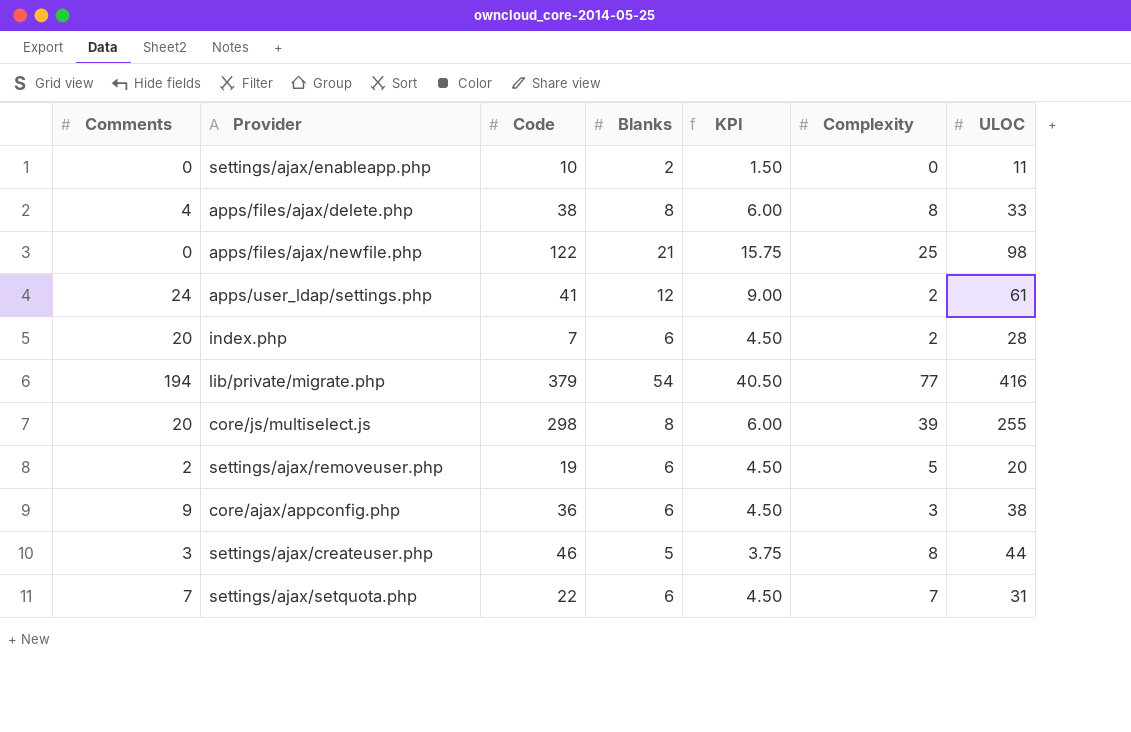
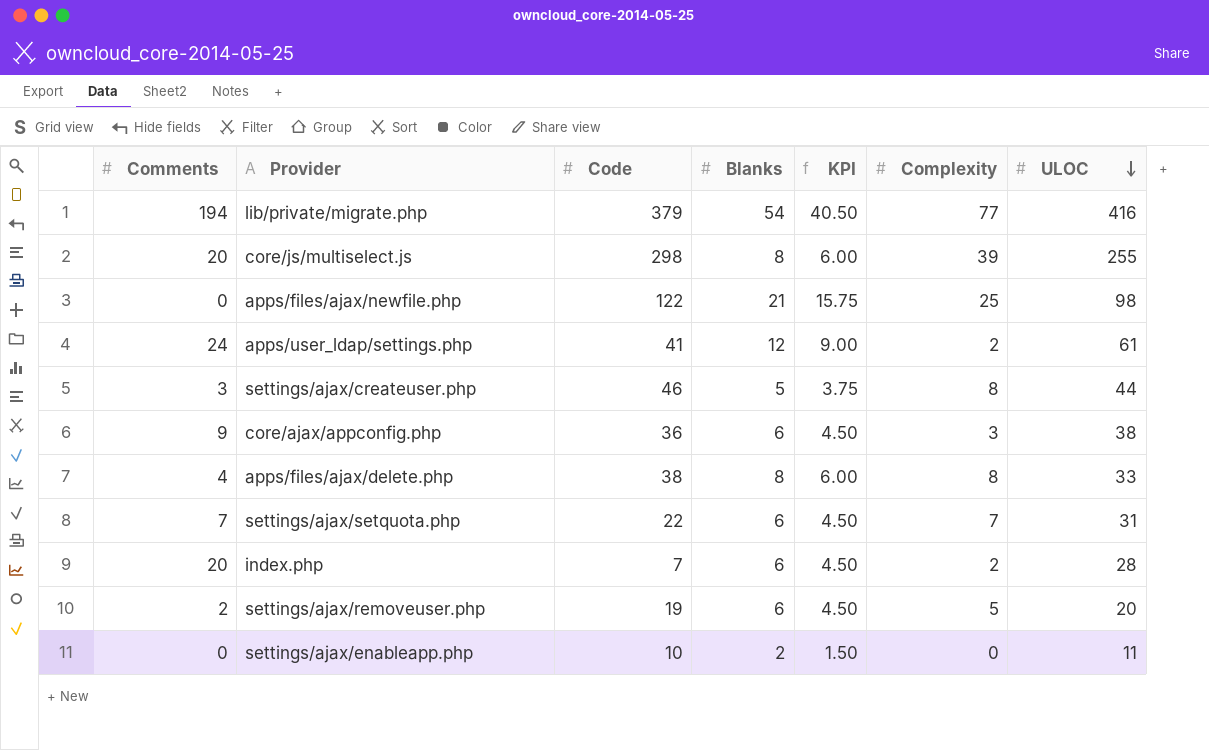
row order: none -> ULOC descending

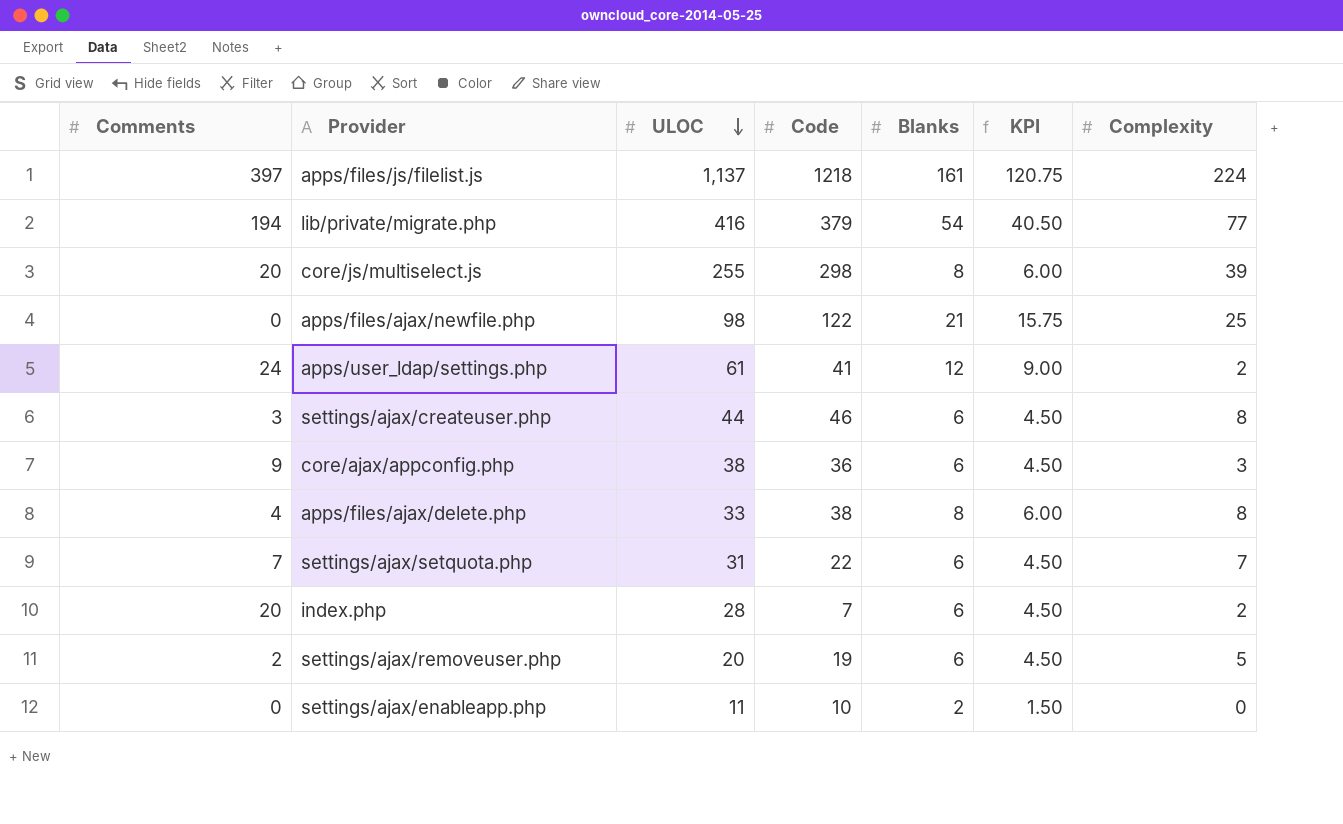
column ULOC | position: 7 -> 3
row apps/files/js/filelist.js: none -> 397 | 1,137 | 1218 | 161 | 120.75 | 224
settings/ajax/createuser.php | Blanks: 5 -> 6
settings/ajax/createuser.php | KPI: 3.75 -> 4.50

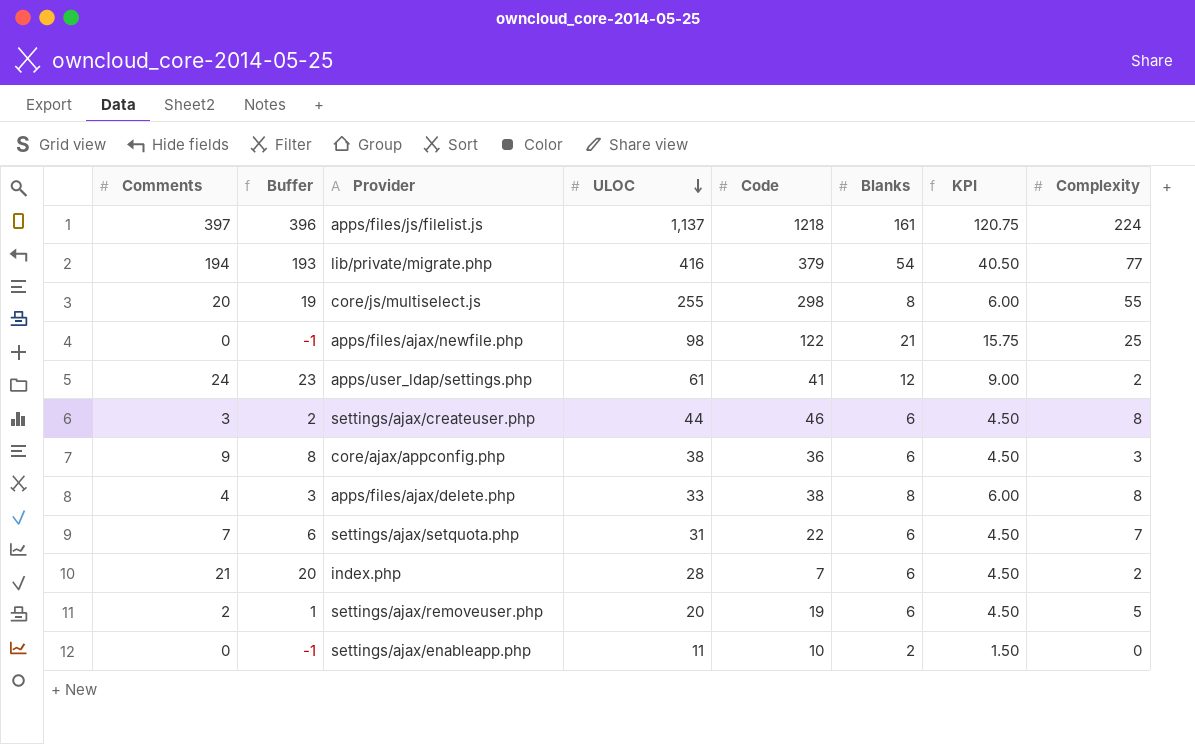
column Buffer | formula: none -> [Comments] - 1
core/js/multiselect.js | Complexity: 39 -> 55
index.php | Comments: 20 -> 21

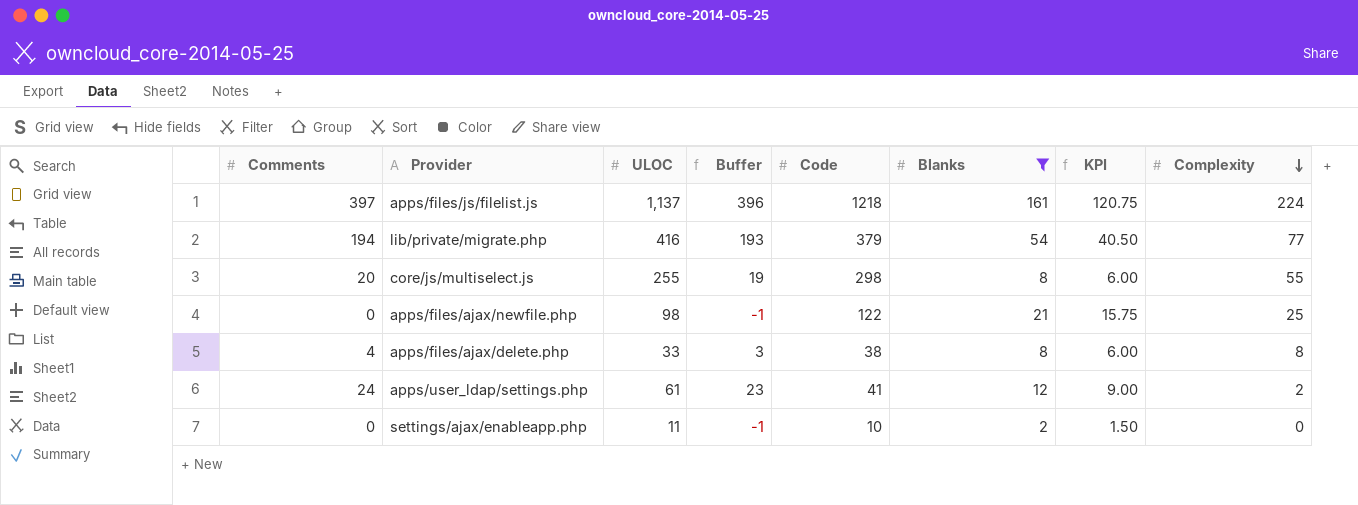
filter: none -> Blanks != 6
row order: ULOC descending -> Complexity descending
column Buffer | position: 2 -> 4

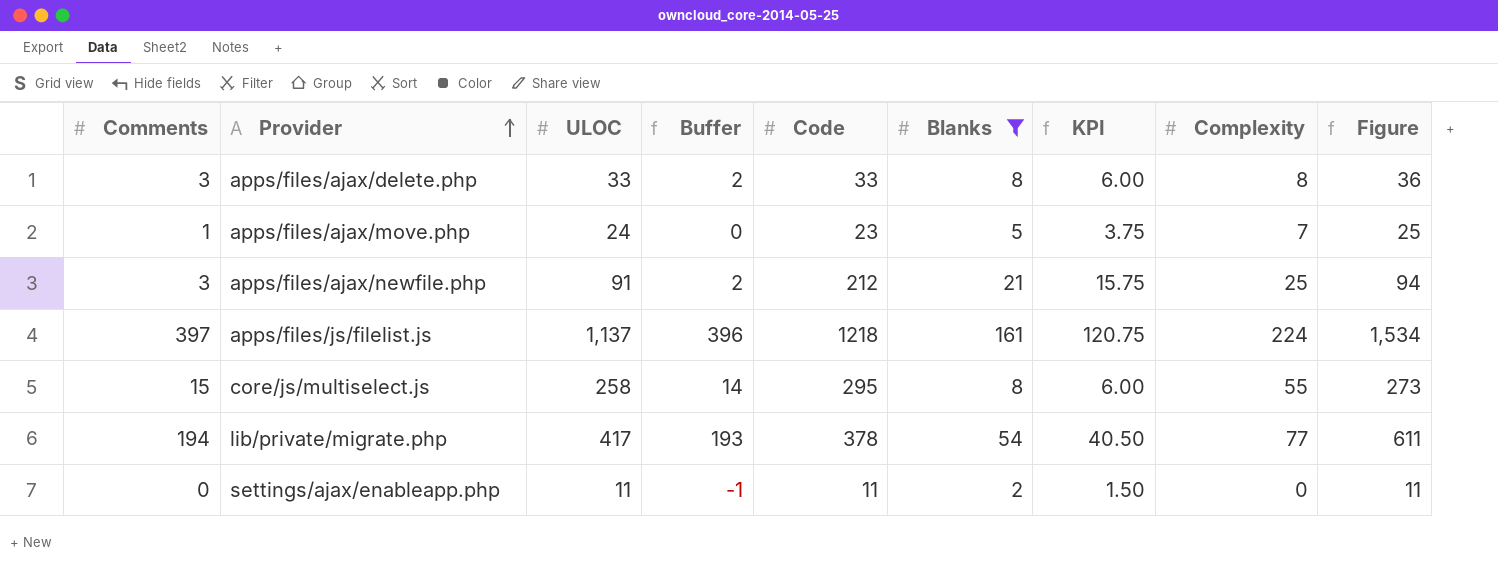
row order: Complexity descending -> Provider ascending
column Figure | formula: none -> [Comments] + [ULOC]
row apps/user_ldap/settings.php: 24 | 61 | 23 | 41 | 12 | 9.00 | 2 -> none
apps/files/ajax/delete.php | Comments: 4 -> 3
apps/files/ajax/delete.php | Buffer: 3 -> 2
apps/files/ajax/delete.php | Code: 38 -> 33
row apps/files/ajax/move.php: none -> 1 | 24 | 0 | 23 | 5 | 3.75 | 7 | 25
apps/files/ajax/newfile.php | Comments: 0 -> 3
apps/files/ajax/newfile.php | ULOC: 98 -> 91
apps/files/ajax/newfile.php | Buffer: -1 -> 2
apps/files/ajax/newfile.php | Code: 122 -> 212
core/js/multiselect.js | Comments: 20 -> 15
core/js/multiselect.js | ULOC: 255 -> 258
core/js/multiselect.js | Buffer: 19 -> 14
core/js/multiselect.js | Code: 298 -> 295
lib/private/migrate.php | ULOC: 416 -> 417
lib/private/migrate.php | Code: 379 -> 378
settings/ajax/enableapp.php | Code: 10 -> 11

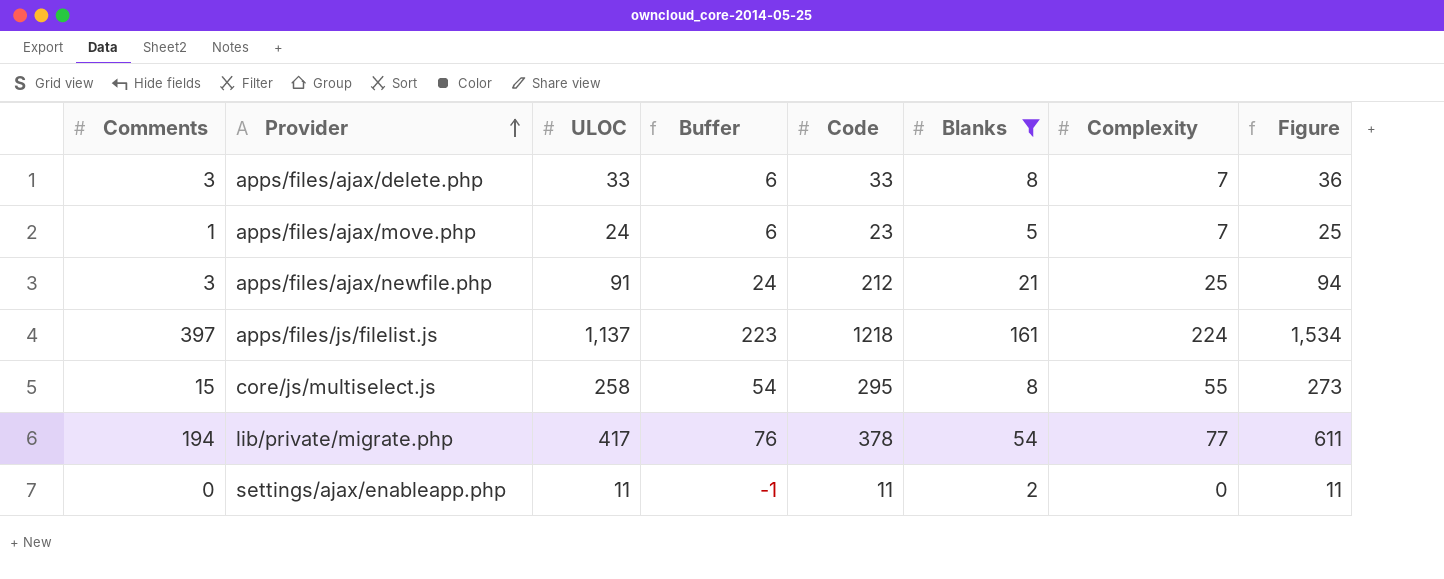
column KPI | formula: [Blanks] * 0.75 -> none
column Buffer | formula: [Comments] - 1 -> [Complexity] - 1
apps/files/ajax/delete.php | Complexity: 8 -> 7

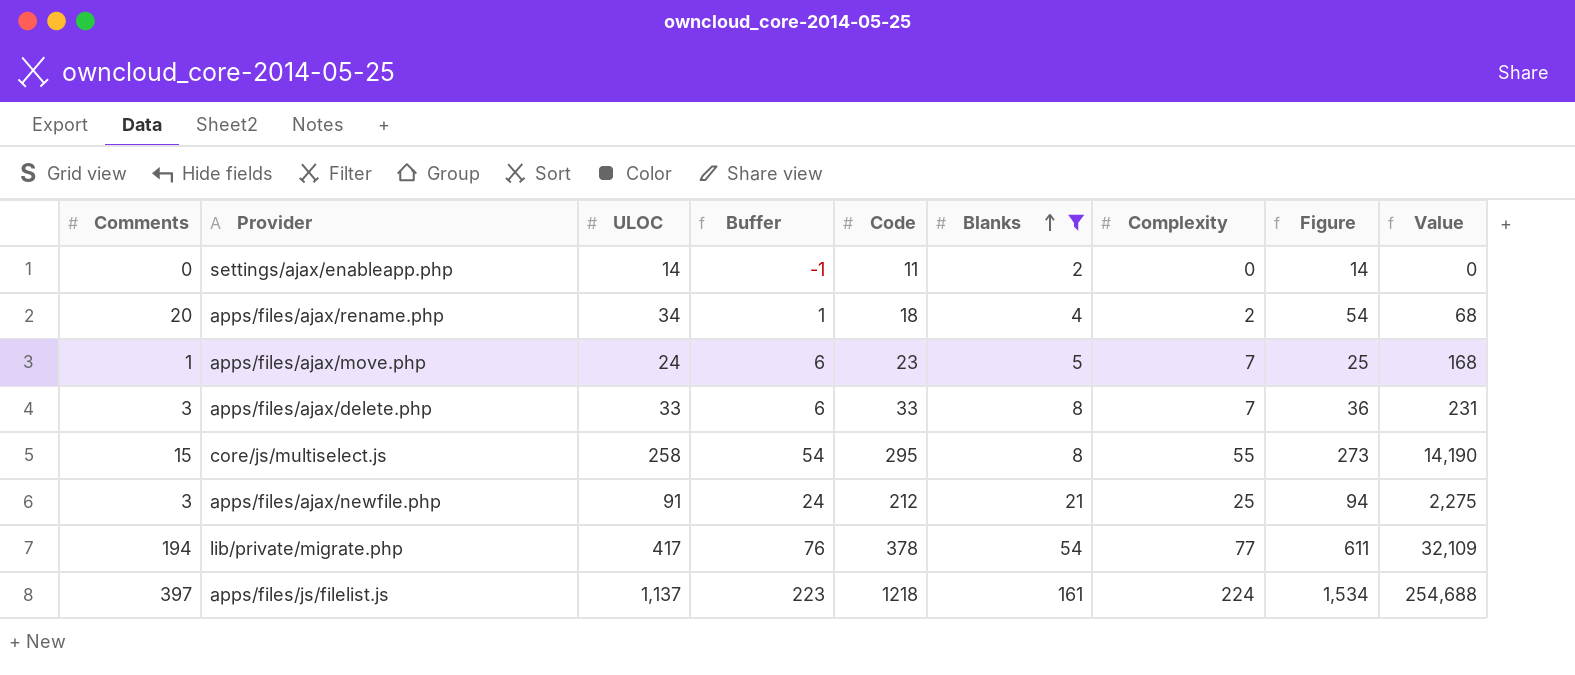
row order: Provider ascending -> Blanks ascending
column Value | formula: none -> [ULOC] * [Complexity]
settings/ajax/enableapp.php | ULOC: 11 -> 14
settings/ajax/enableapp.php | Figure: 11 -> 14
row apps/files/ajax/rename.php: none -> 20 | 34 | 1 | 18 | 4 | 2 | 54 | 68

